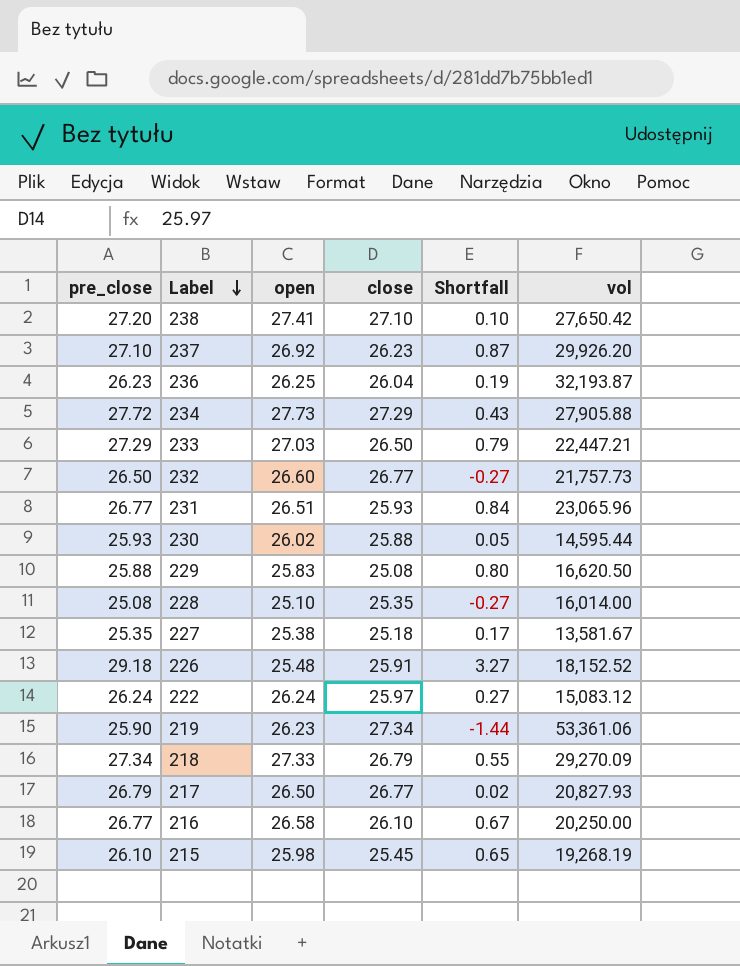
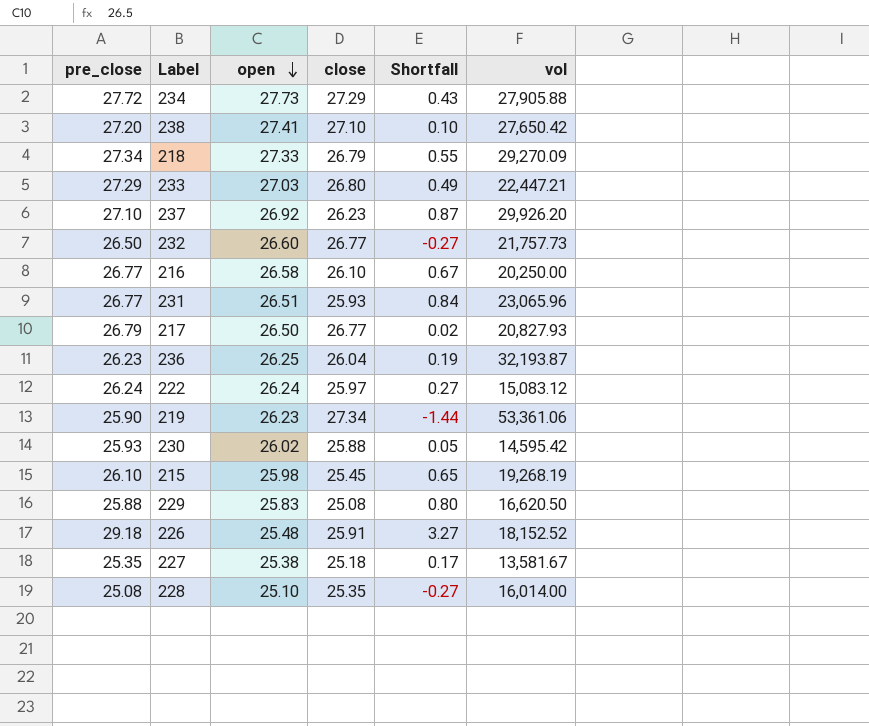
row order: Label descending -> open descending
233 | close: 26.50 -> 26.80
233 | Shortfall: 0.79 -> 0.49
230 | vol: 14,595.44 -> 14,595.42

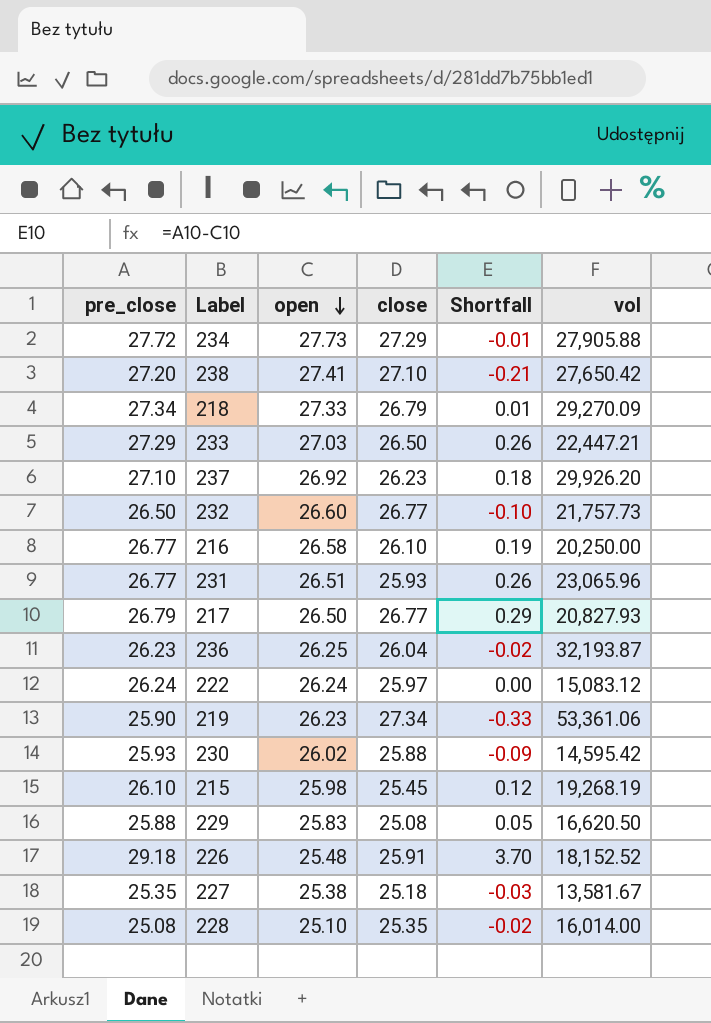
column Shortfall | formula: [pre_close] - [close] -> [pre_close] - [open]
233 | close: 26.80 -> 26.50

